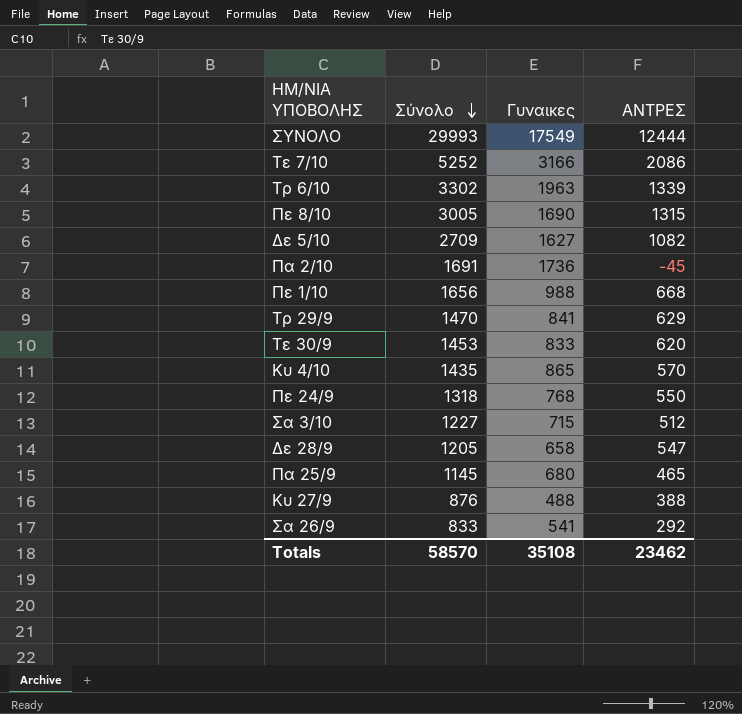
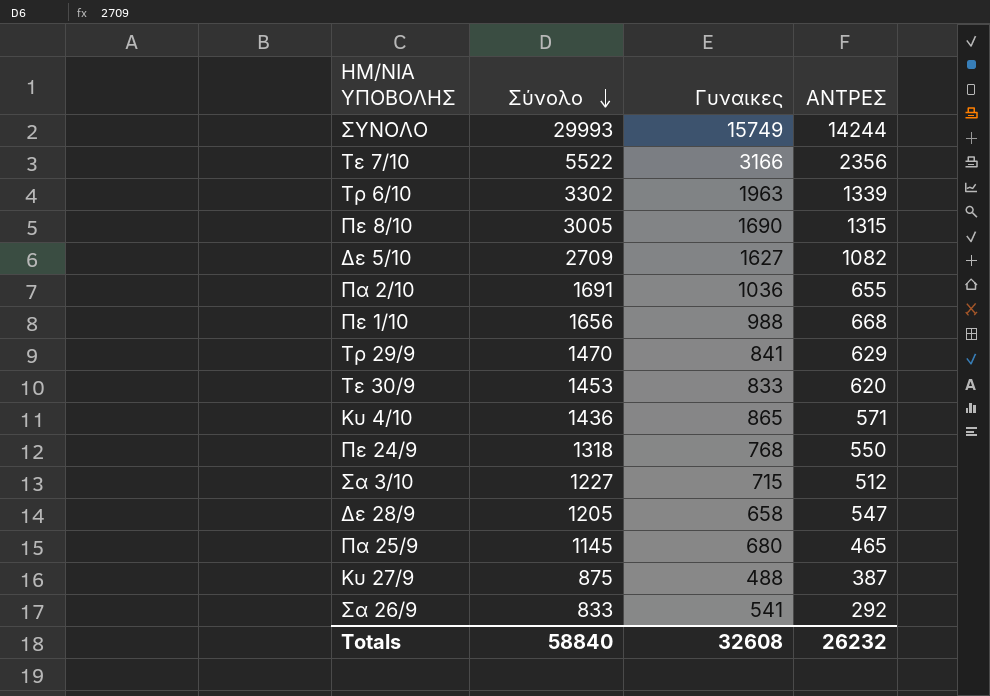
ΣΥΝΟΛΟ | Γυναικες: 17549 -> 15749
ΣΥΝΟΛΟ | ΑΝΤΡΕΣ: 12444 -> 14244
Τε 7/10 | Σύνολο: 5252 -> 5522
Τε 7/10 | ΑΝΤΡΕΣ: 2086 -> 2356
Πα 2/10 | Γυναικες: 1736 -> 1036
Πα 2/10 | ΑΝΤΡΕΣ: -45 -> 655
Κυ 4/10 | Σύνολο: 1435 -> 1436
Κυ 4/10 | ΑΝΤΡΕΣ: 570 -> 571
Κυ 27/9 | Σύνολο: 876 -> 875
Κυ 27/9 | ΑΝΤΡΕΣ: 388 -> 387
Totals | Σύνολο: 58570 -> 58840
Totals | Γυναικες: 35108 -> 32608
Totals | ΑΝΤΡΕΣ: 23462 -> 26232

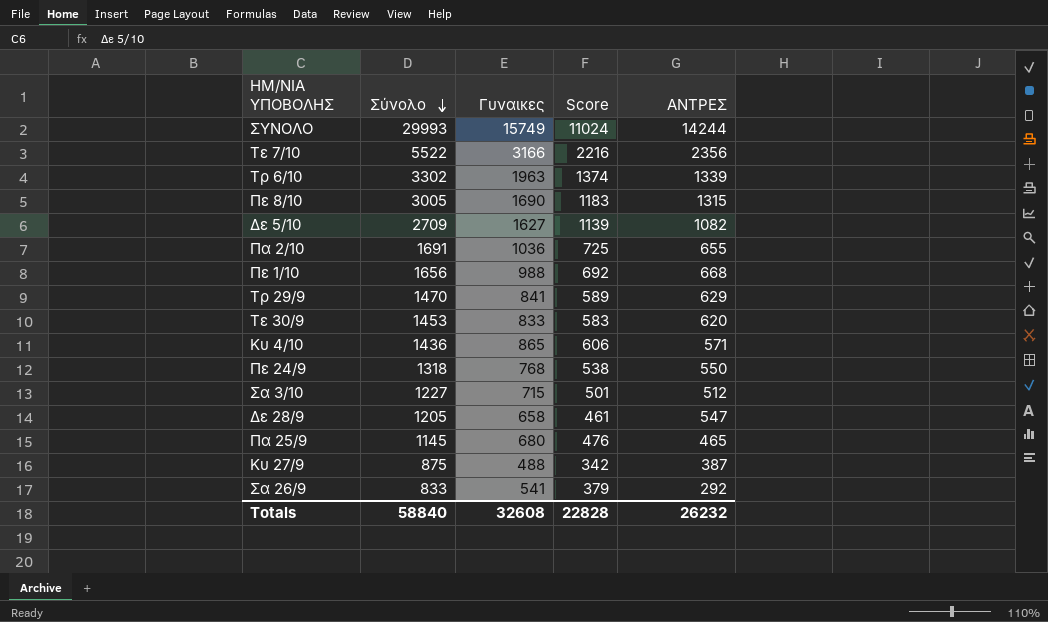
column Score | formula: none -> [Γυναικες] * 0.7

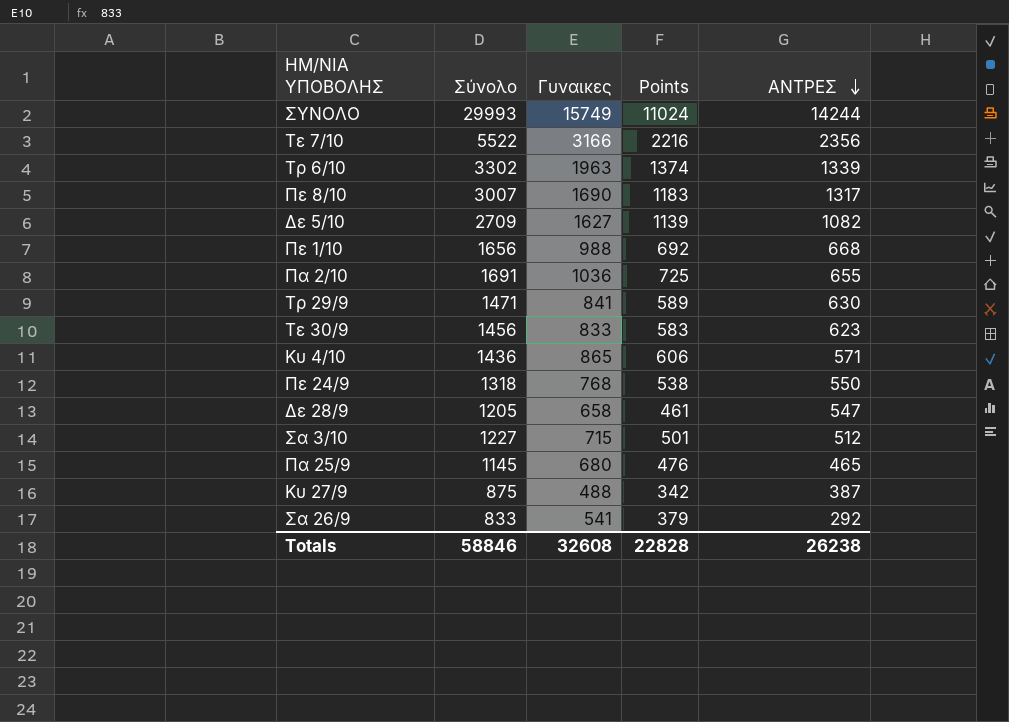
row order: Σύνολο descending -> ΑΝΤΡΕΣ descending
column name: Score -> Points
Πε 8/10 | Σύνολο: 3005 -> 3007
Πε 8/10 | ΑΝΤΡΕΣ: 1315 -> 1317
Τρ 29/9 | Σύνολο: 1470 -> 1471
Τρ 29/9 | ΑΝΤΡΕΣ: 629 -> 630
Τε 30/9 | Σύνολο: 1453 -> 1456
Τε 30/9 | ΑΝΤΡΕΣ: 620 -> 623
Totals | Σύνολο: 58840 -> 58846
Totals | ΑΝΤΡΕΣ: 26232 -> 26238

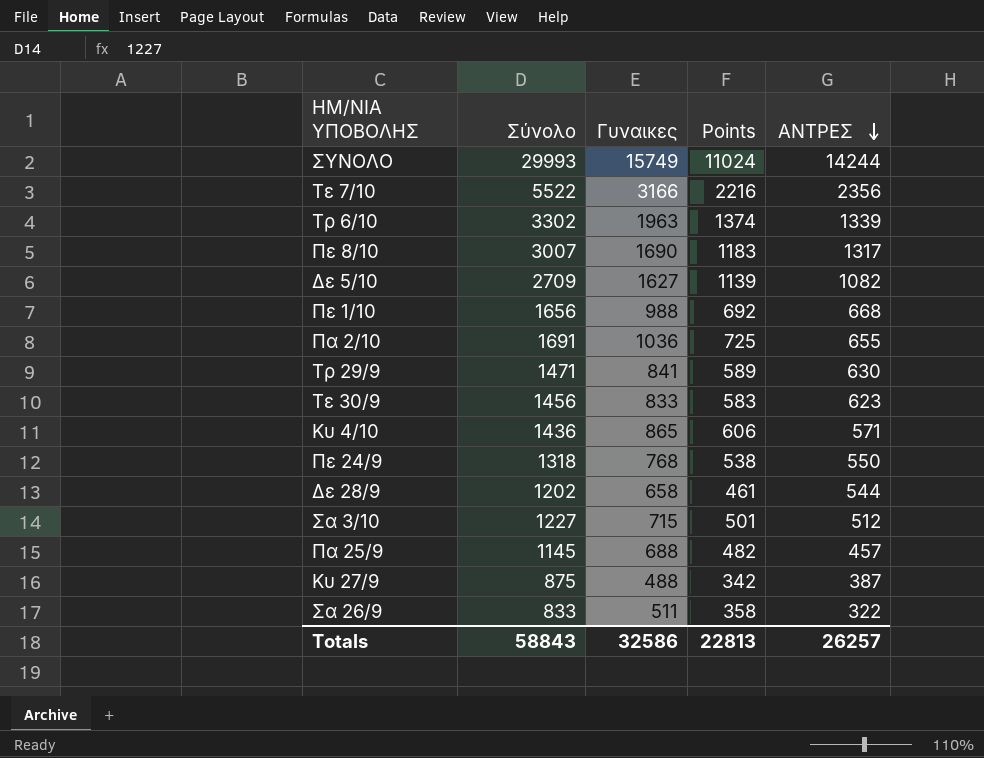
Δε 28/9 | Σύνολο: 1205 -> 1202
Δε 28/9 | ΑΝΤΡΕΣ: 547 -> 544
Πα 25/9 | Γυναικες: 680 -> 688
Πα 25/9 | Points: 476 -> 482
Πα 25/9 | ΑΝΤΡΕΣ: 465 -> 457
Σα 26/9 | Γυναικες: 541 -> 511
Σα 26/9 | Points: 379 -> 358
Σα 26/9 | ΑΝΤΡΕΣ: 292 -> 322
Totals | Σύνολο: 58846 -> 58843
Totals | Γυναικες: 32608 -> 32586
Totals | Points: 22828 -> 22813
Totals | ΑΝΤΡΕΣ: 26238 -> 26257

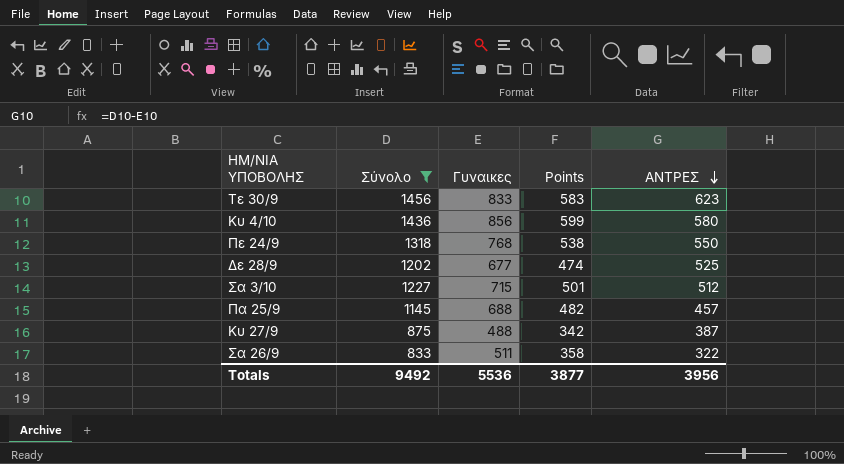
filter: none -> Σύνολο <= 1456
Κυ 4/10 | Γυναικες: 865 -> 856
Κυ 4/10 | Points: 606 -> 599
Κυ 4/10 | ΑΝΤΡΕΣ: 571 -> 580
Δε 28/9 | Γυναικες: 658 -> 677
Δε 28/9 | Points: 461 -> 474
Δε 28/9 | ΑΝΤΡΕΣ: 544 -> 525
Totals | Σύνολο: 58843 -> 9492
Totals | Γυναικες: 32586 -> 5536
Totals | Points: 22813 -> 3877
Totals | ΑΝΤΡΕΣ: 26257 -> 3956

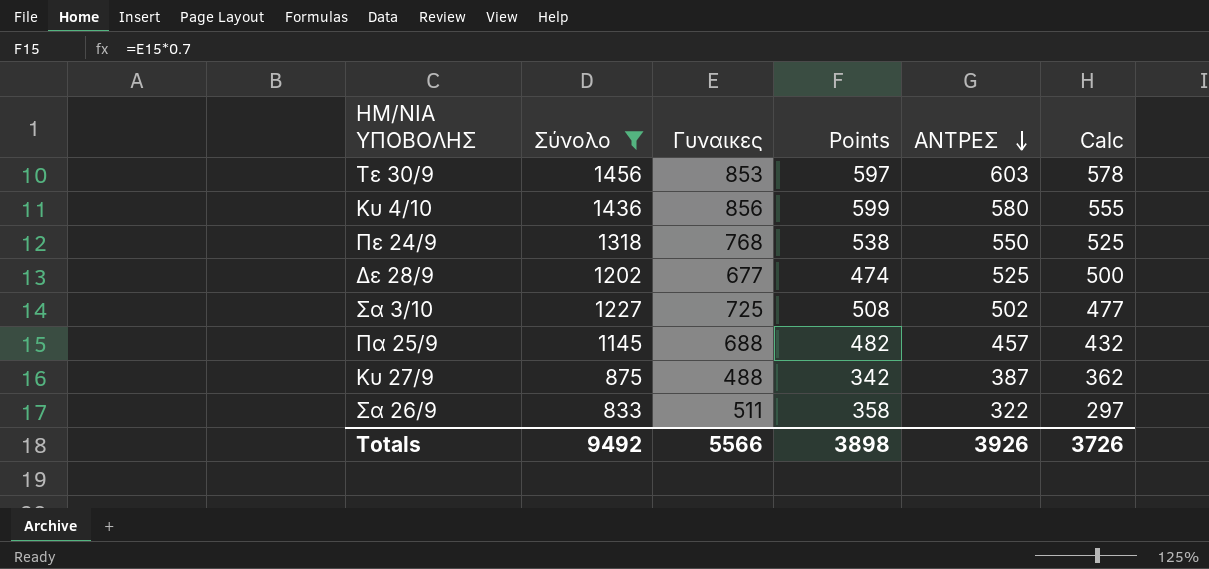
column Calc | formula: none -> [ΑΝΤΡΕΣ] - 25
Τε 30/9 | Γυναικες: 833 -> 853
Τε 30/9 | Points: 583 -> 597
Τε 30/9 | ΑΝΤΡΕΣ: 623 -> 603
Σα 3/10 | Γυναικες: 715 -> 725
Σα 3/10 | Points: 501 -> 508
Σα 3/10 | ΑΝΤΡΕΣ: 512 -> 502
Totals | Γυναικες: 5536 -> 5566
Totals | Points: 3877 -> 3898
Totals | ΑΝΤΡΕΣ: 3956 -> 3926

